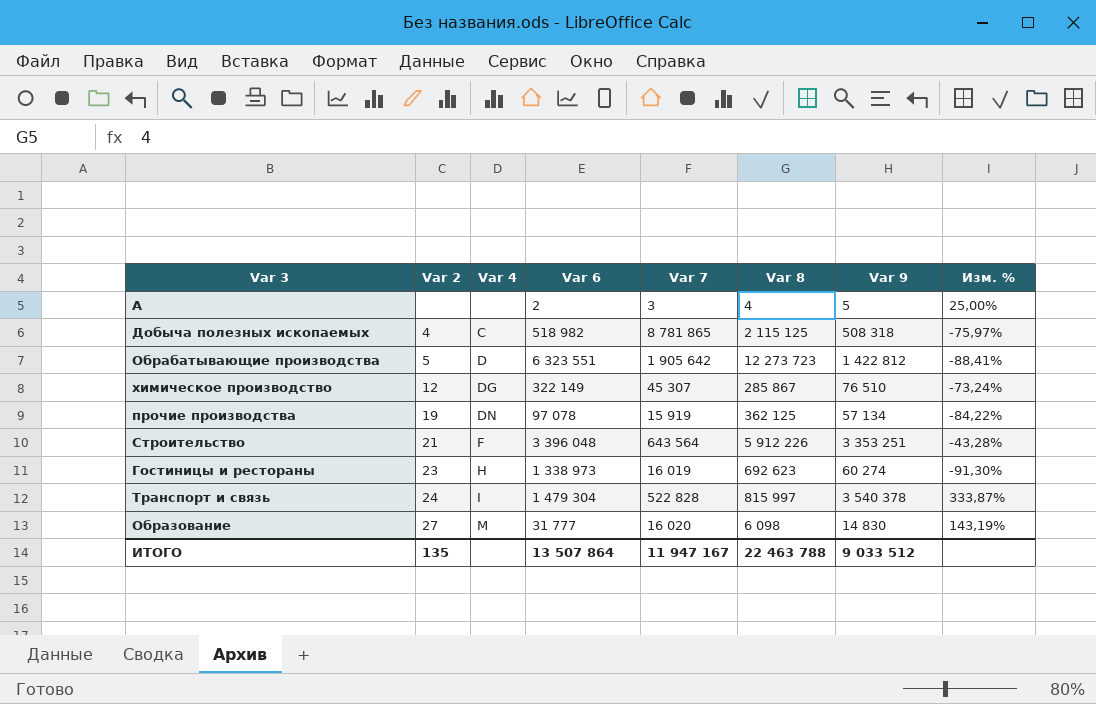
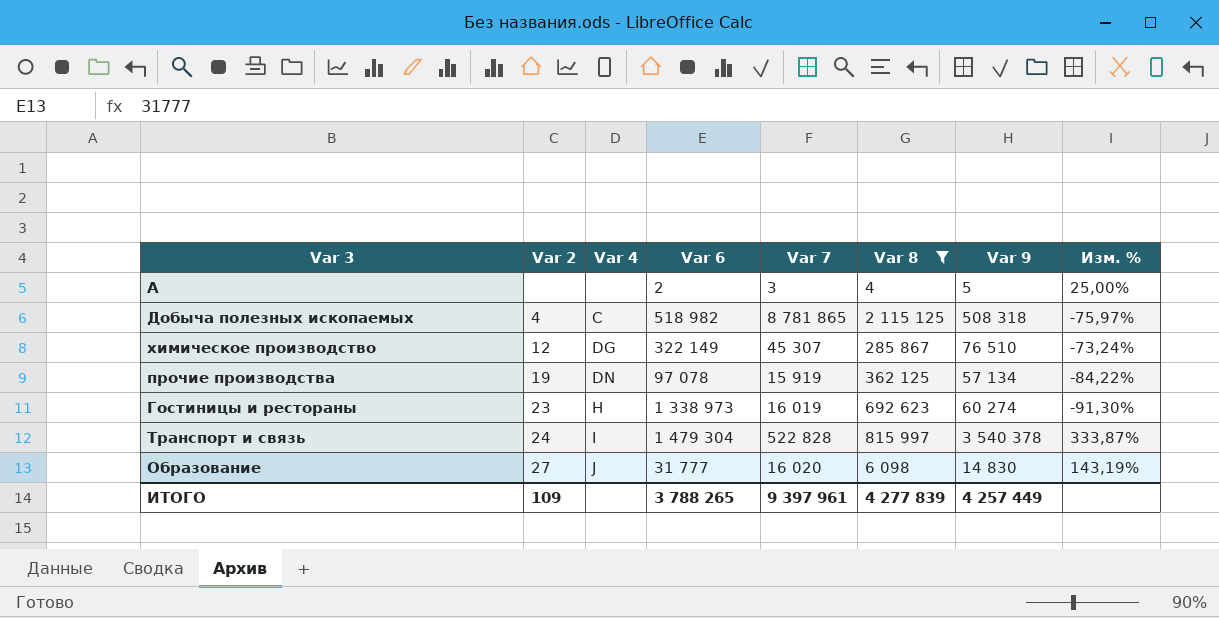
filter: none -> Var 8 <= 2 115 125
Образование | Var 4: M -> J
ИТОГО | Var 2: 135 -> 109
ИТОГО | Var 6: 13 507 864 -> 3 788 265
ИТОГО | Var 7: 11 947 167 -> 9 397 961
ИТОГО | Var 8: 22 463 788 -> 4 277 839
ИТОГО | Var 9: 9 033 512 -> 4 257 449

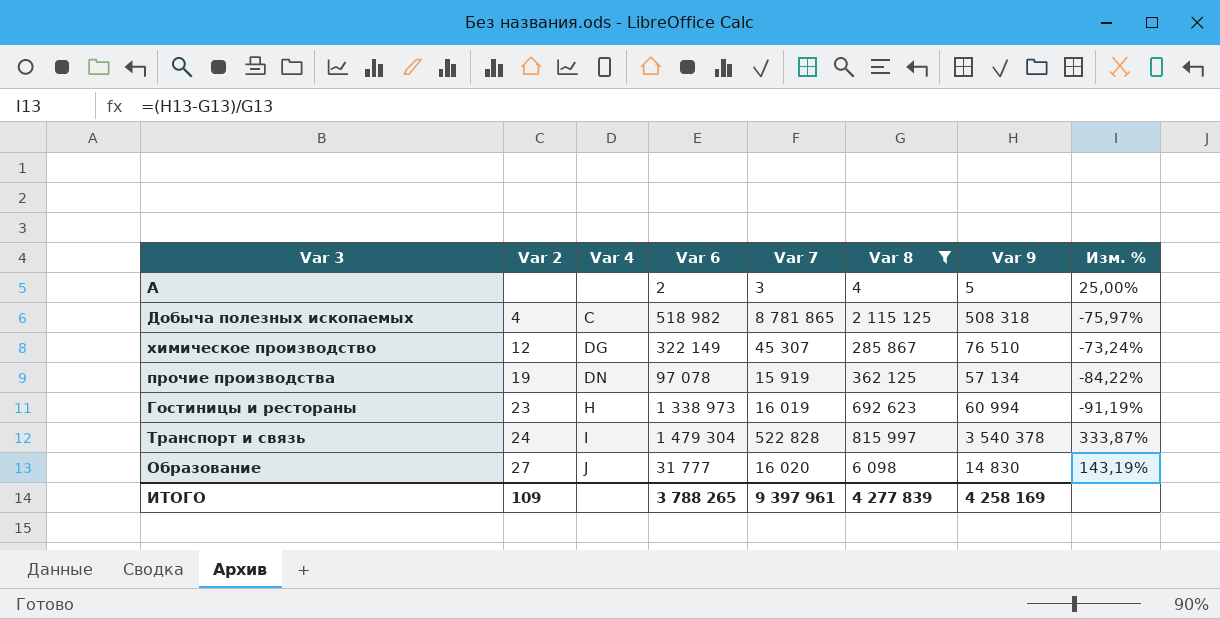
Гостиницы и рестораны | Var 9: 60 274 -> 60 994
Гостиницы и рестораны | Изм. %: -91,30% -> -91,19%
ИТОГО | Var 9: 4 257 449 -> 4 258 169

